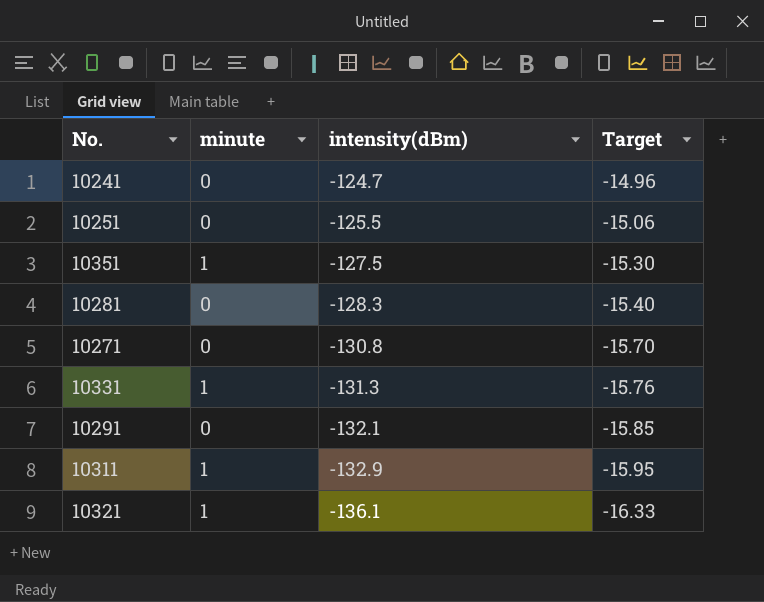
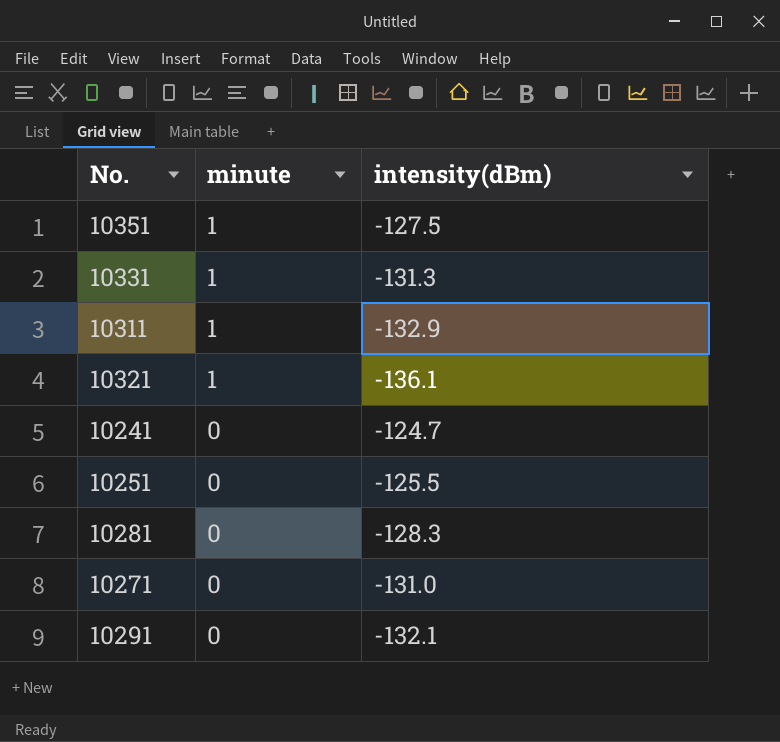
row order: intensity(dBm) descending -> minute descending
column Target | formula: [intensity(dBm)] * 0.12 -> none
10271 | intensity(dBm): -130.8 -> -131.0

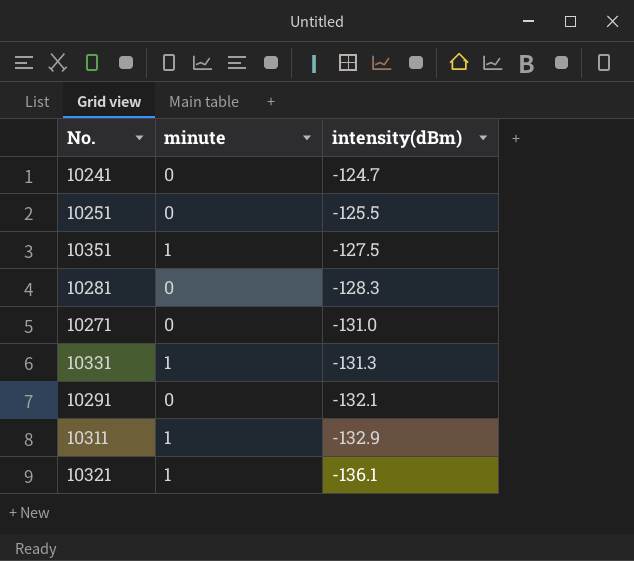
row order: minute descending -> intensity(dBm) descending

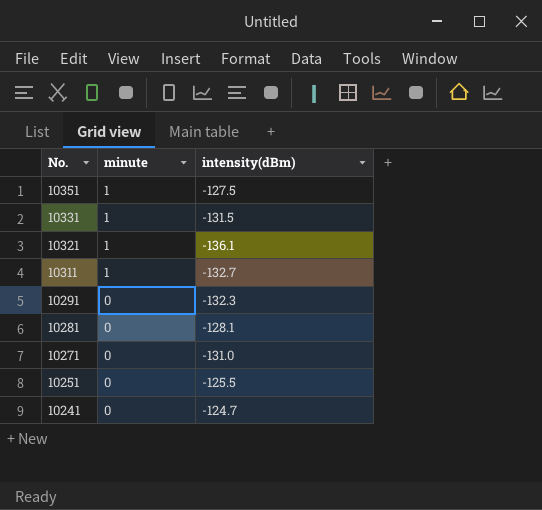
row order: intensity(dBm) descending -> No. descending
10331 | intensity(dBm): -131.3 -> -131.5
10311 | intensity(dBm): -132.9 -> -132.7
10291 | intensity(dBm): -132.1 -> -132.3
10281 | intensity(dBm): -128.3 -> -128.1

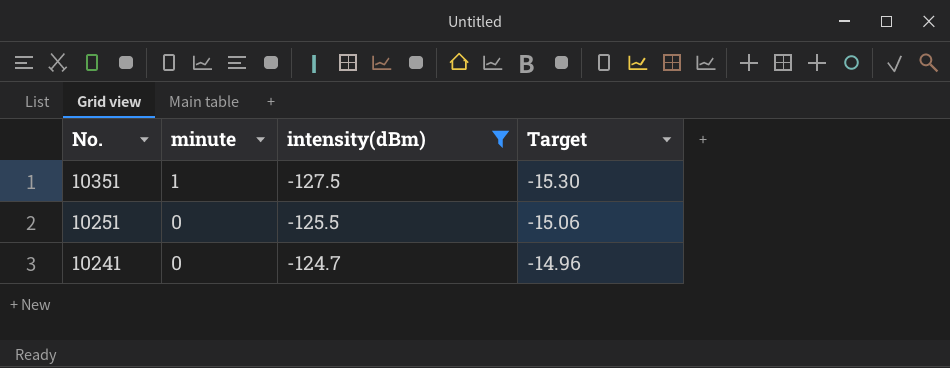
filter: none -> intensity(dBm) >= -127.5
column Target | formula: none -> [intensity(dBm)] * 0.12

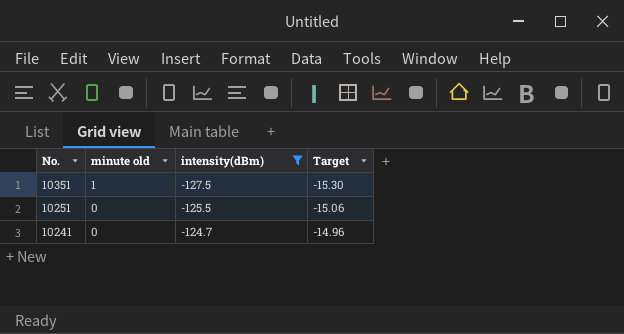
column name: minute -> minute old

